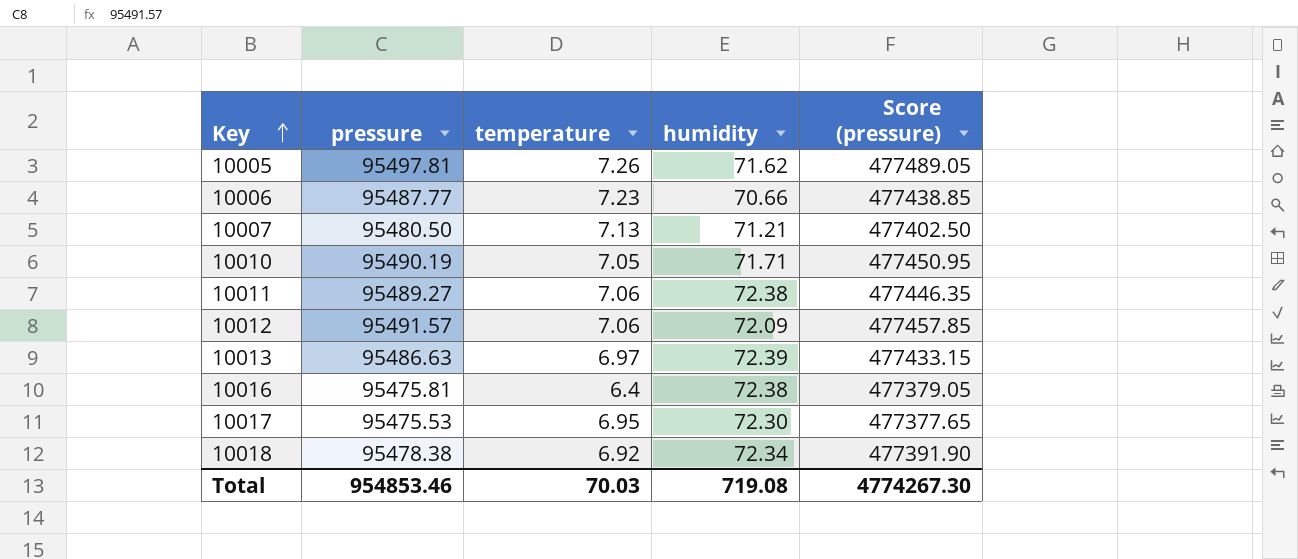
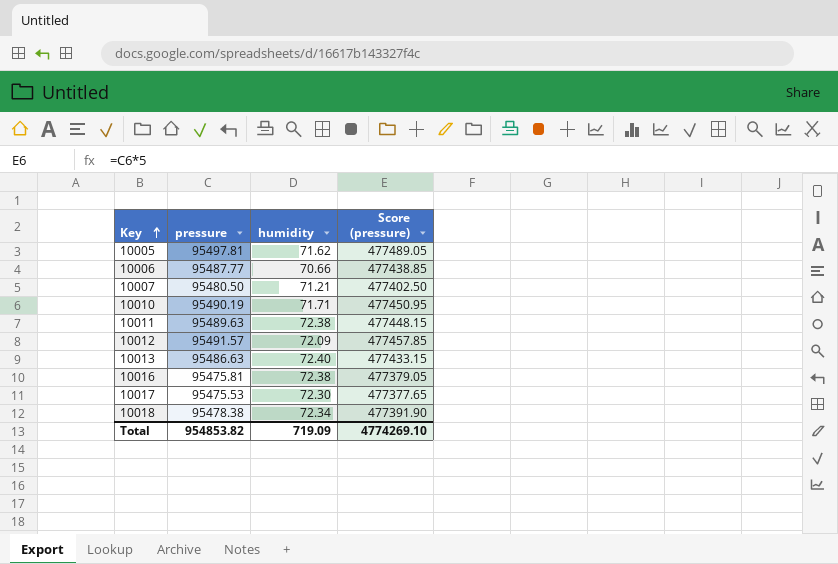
column temperature | position: 3 -> none
10011 | pressure: 95489.27 -> 95489.63
10011 | Score (pressure): 477446.35 -> 477448.15
10013 | humidity: 72.39 -> 72.40
Total | pressure: 954853.46 -> 954853.82
Total | humidity: 719.08 -> 719.09
Total | Score (pressure): 4774267.30 -> 4774269.10

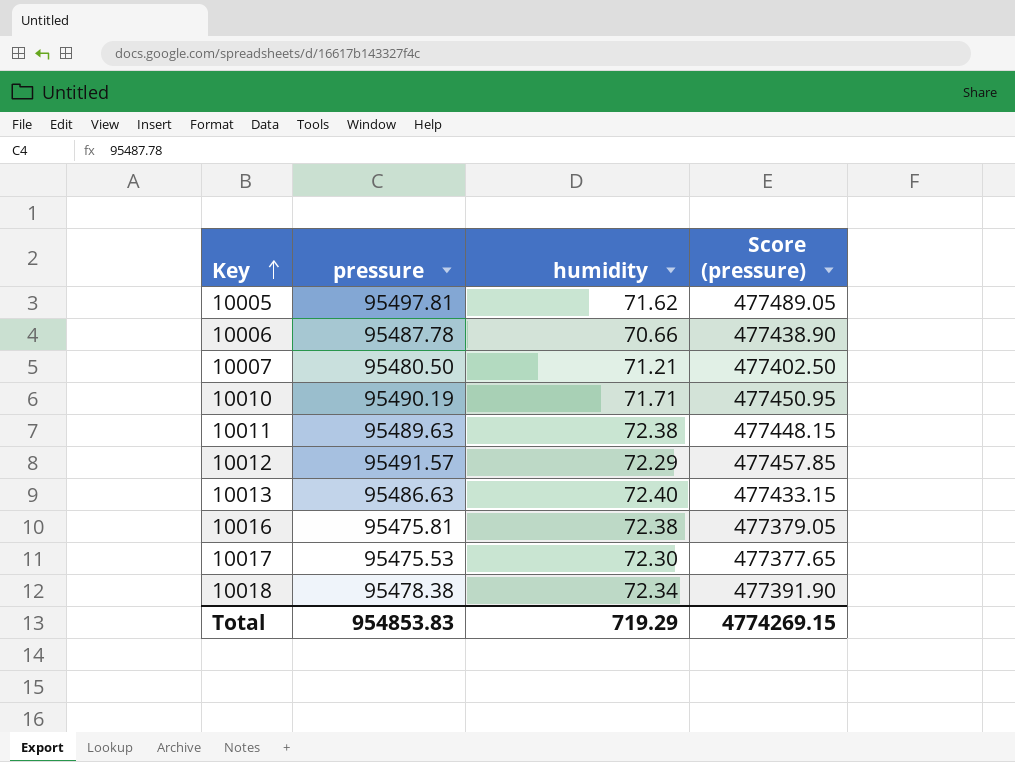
10006 | pressure: 95487.77 -> 95487.78
10006 | Score (pressure): 477438.85 -> 477438.90
10012 | humidity: 72.09 -> 72.29
Total | pressure: 954853.82 -> 954853.83
Total | humidity: 719.09 -> 719.29
Total | Score (pressure): 4774269.10 -> 4774269.15

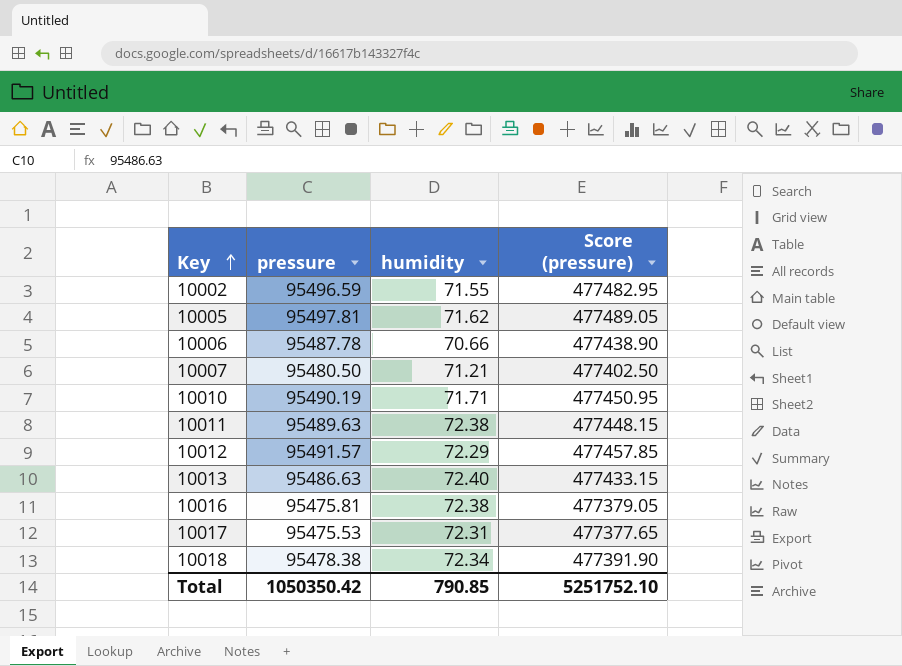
row 10002: none -> 95496.59 | 71.55 | 477482.95
10017 | humidity: 72.30 -> 72.31
Total | pressure: 954853.83 -> 1050350.42
Total | humidity: 719.29 -> 790.85
Total | Score (pressure): 4774269.15 -> 5251752.10

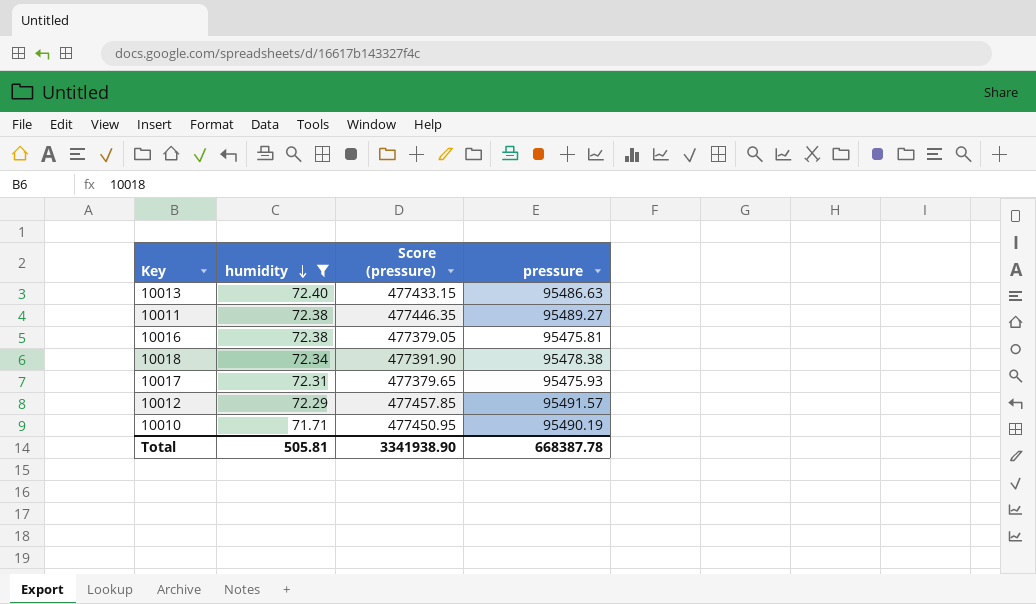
filter: none -> humidity >= 71.71
row order: Key ascending -> humidity descending
column pressure | position: 2 -> 4
10011 | Score (pressure): 477448.15 -> 477446.35
10011 | pressure: 95489.63 -> 95489.27
10017 | Score (pressure): 477377.65 -> 477379.65
10017 | pressure: 95475.53 -> 95475.93
Total | humidity: 790.85 -> 505.81
Total | Score (pressure): 5251752.10 -> 3341938.90
Total | pressure: 1050350.42 -> 668387.78

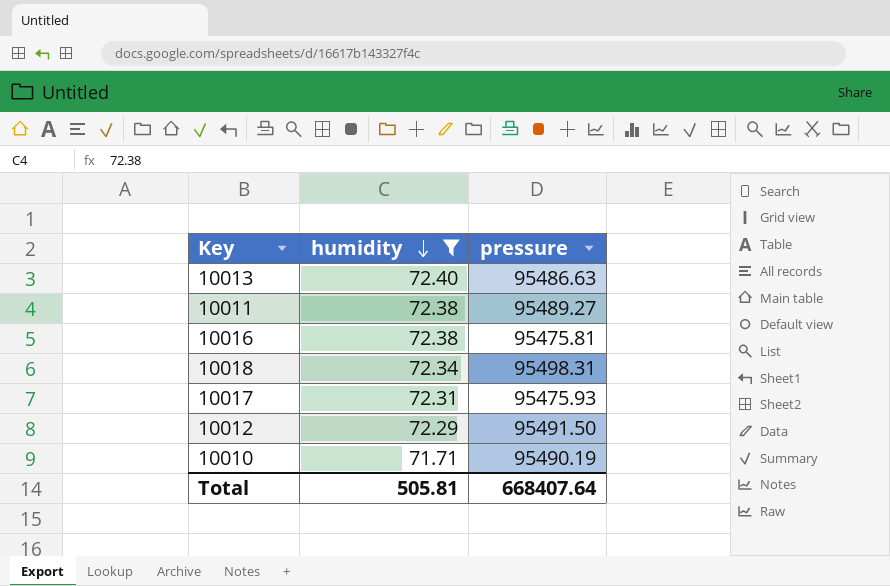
column Score (pressure) | formula: [pressure] * 5 -> none
10018 | pressure: 95478.38 -> 95498.31
10012 | pressure: 95491.57 -> 95491.50
Total | pressure: 668387.78 -> 668407.64

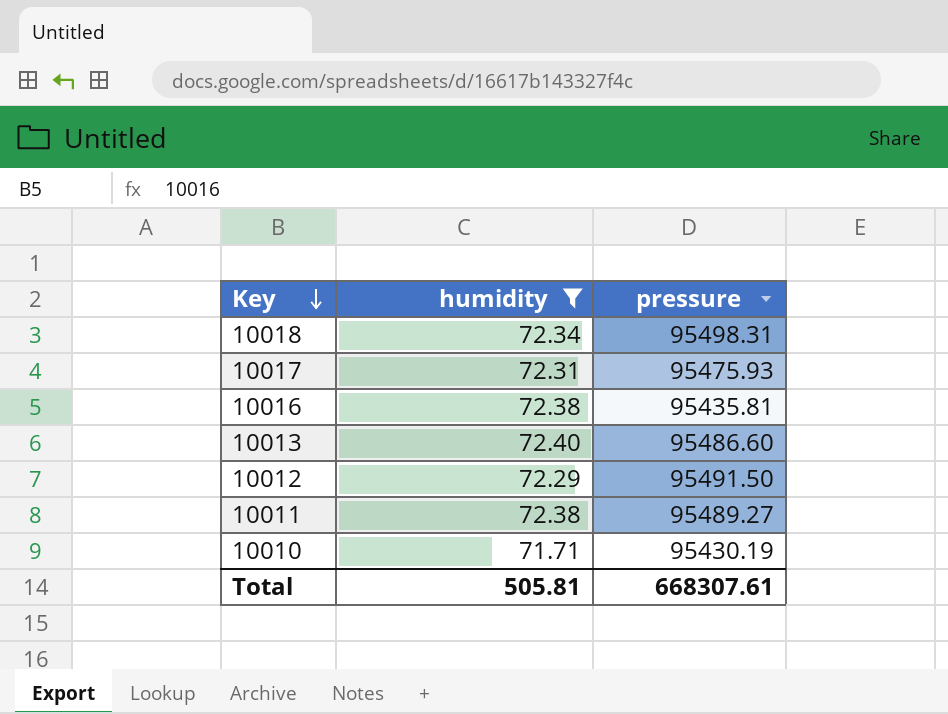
row order: humidity descending -> Key descending
10016 | pressure: 95475.81 -> 95435.81
10013 | pressure: 95486.63 -> 95486.60
10010 | pressure: 95490.19 -> 95430.19
Total | pressure: 668407.64 -> 668307.61

